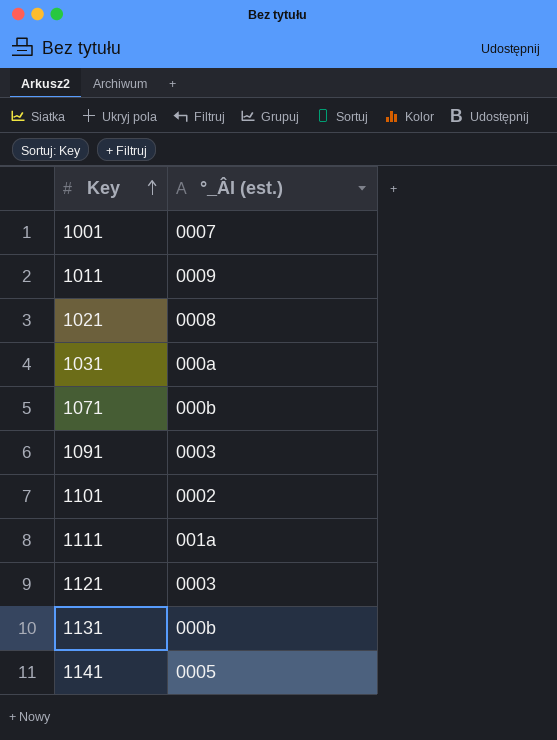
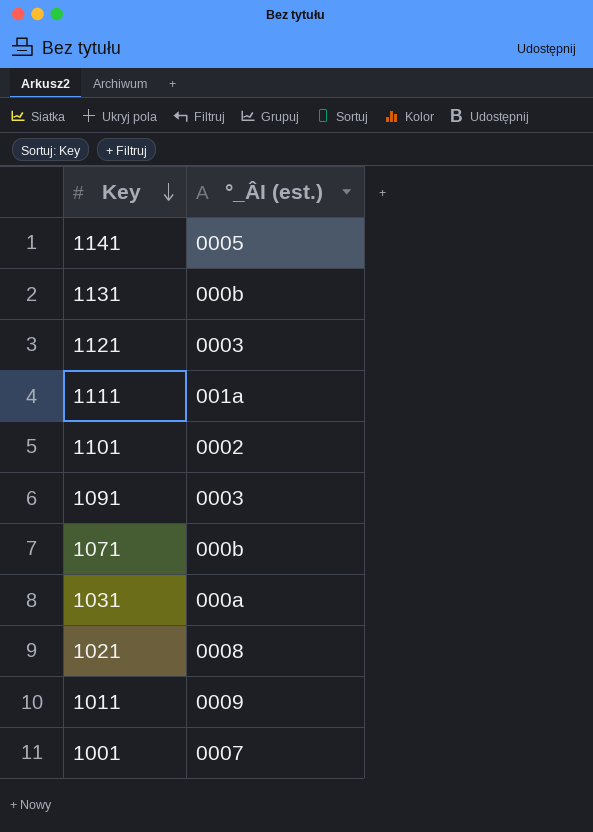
row order: Key ascending -> Key descending

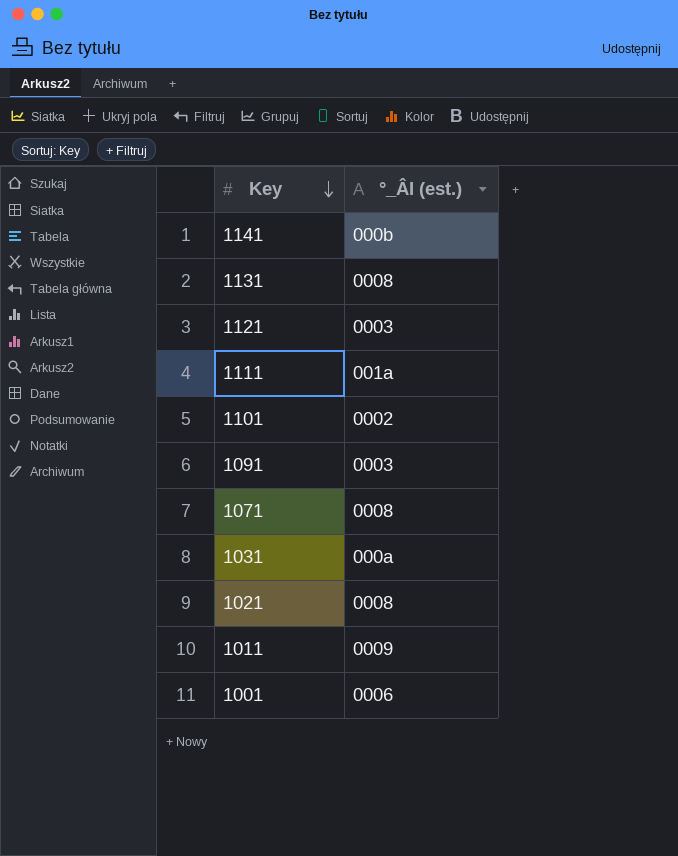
1141 | °_ÂI (est.): 0005 -> 000b
1131 | °_ÂI (est.): 000b -> 0008
1071 | °_ÂI (est.): 000b -> 0008
1001 | °_ÂI (est.): 0007 -> 0006

